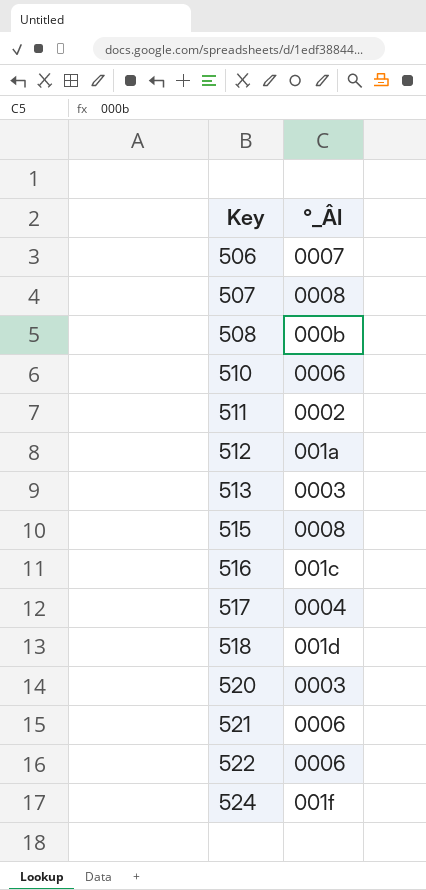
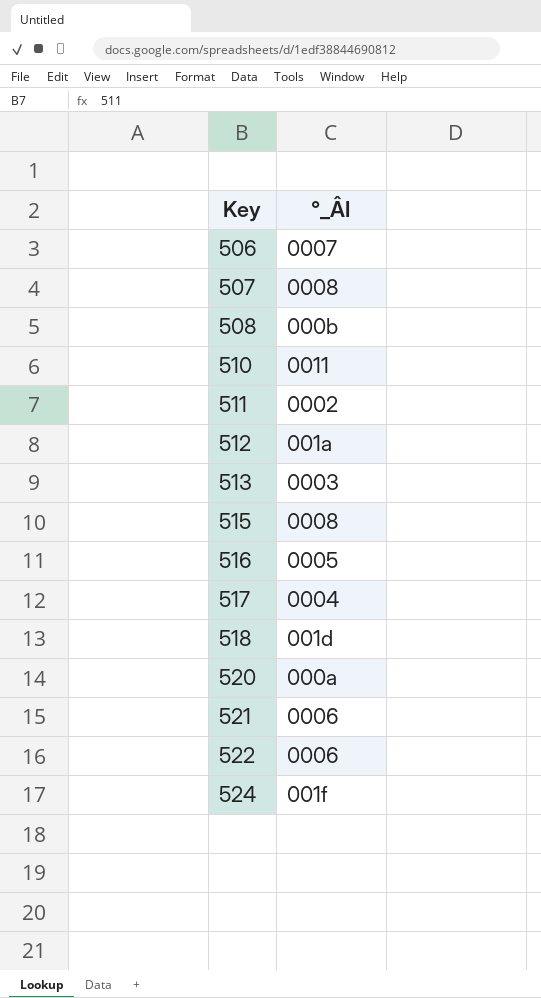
510 | °_ÂI: 0006 -> 0011
516 | °_ÂI: 001c -> 0005
520 | °_ÂI: 0003 -> 000a

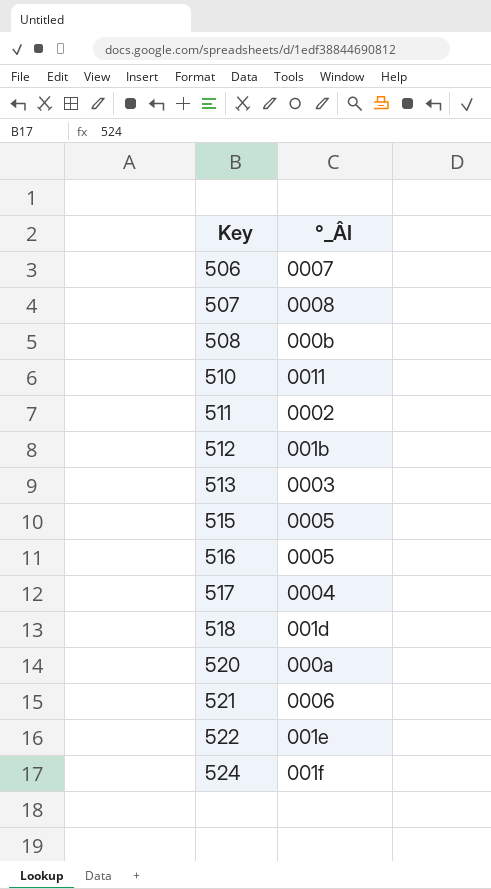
512 | °_ÂI: 001a -> 001b
515 | °_ÂI: 0008 -> 0005
522 | °_ÂI: 0006 -> 001e

